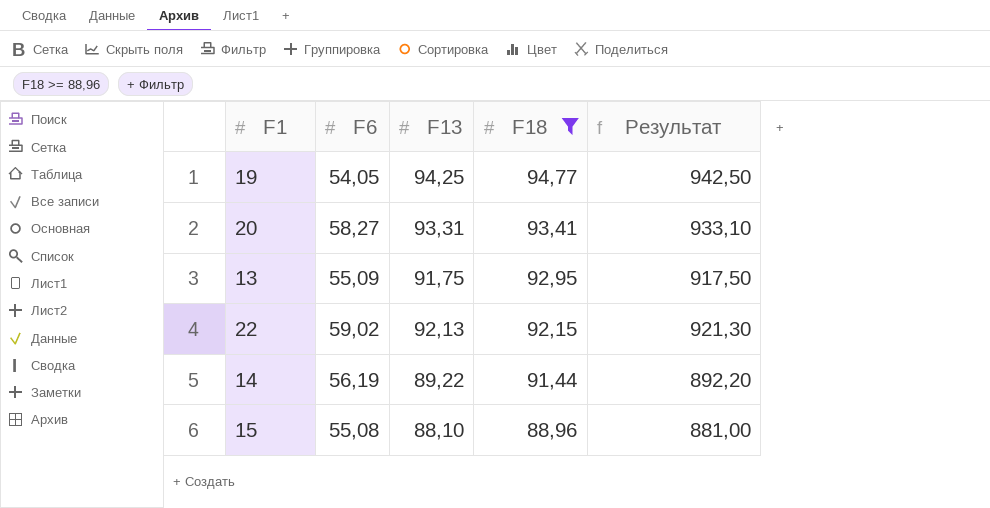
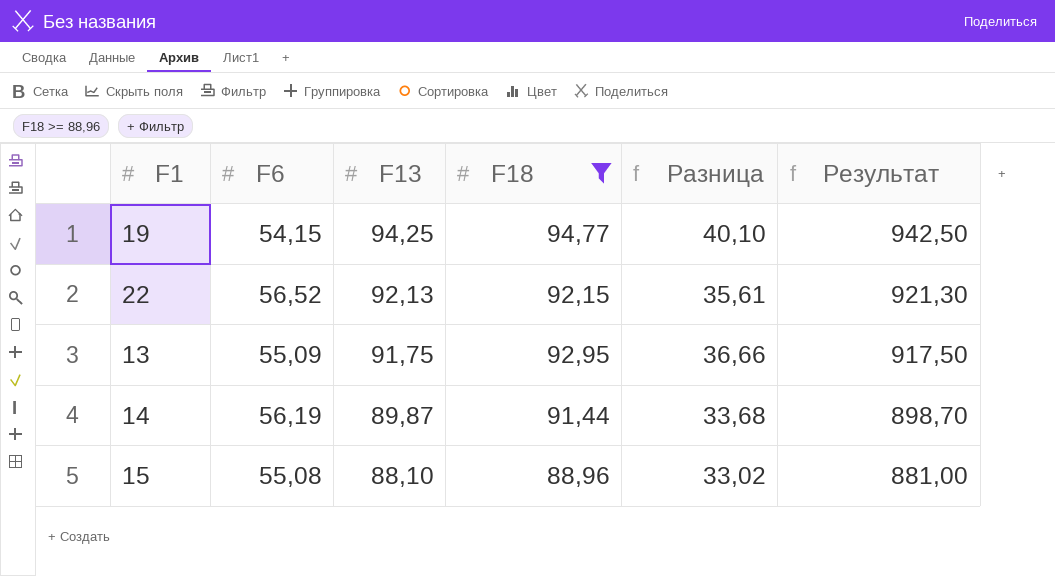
row order: F18 descending -> F13 descending
column Разница | formula: none -> [F13] - [F6]
row 20: 58,27 | 93,31 | 93,41 | 933,10 -> none
19 | F6: 54,05 -> 54,15
22 | F6: 59,02 -> 56,52
14 | F13: 89,22 -> 89,87
14 | Результат: 892,20 -> 898,70

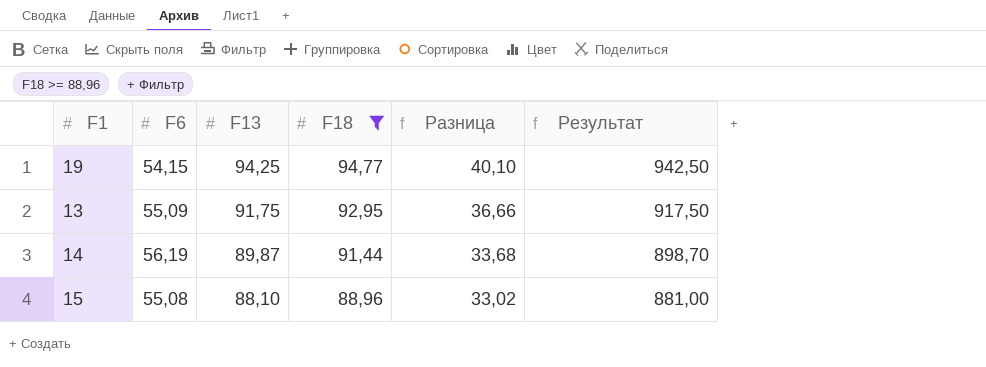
row 22: 56,52 | 92,13 | 92,15 | 35,61 | 921,30 -> none

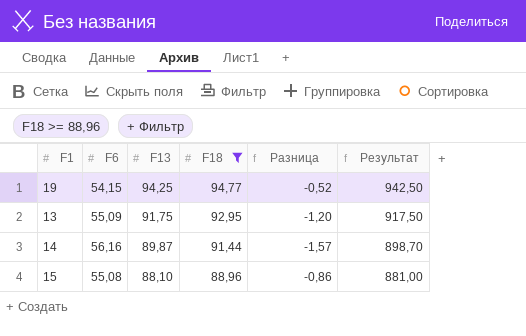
column Разница | formula: [F13] - [F6] -> [F13] - [F18]
14 | F6: 56,19 -> 56,16

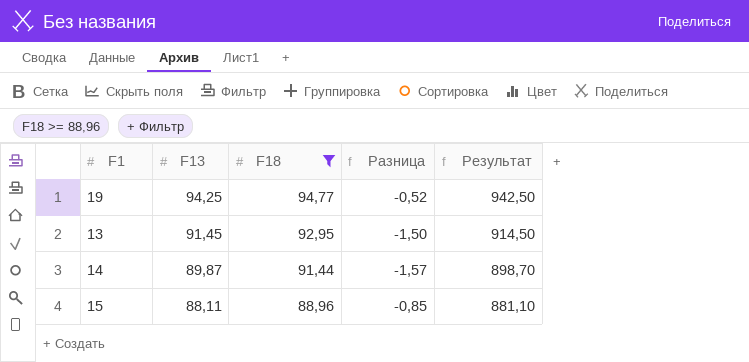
column F6 | position: 2 -> none
13 | F13: 91,75 -> 91,45
13 | Разница: -1,20 -> -1,50
13 | Результат: 917,50 -> 914,50
15 | F13: 88,10 -> 88,11
15 | Разница: -0,86 -> -0,85
15 | Результат: 881,00 -> 881,10

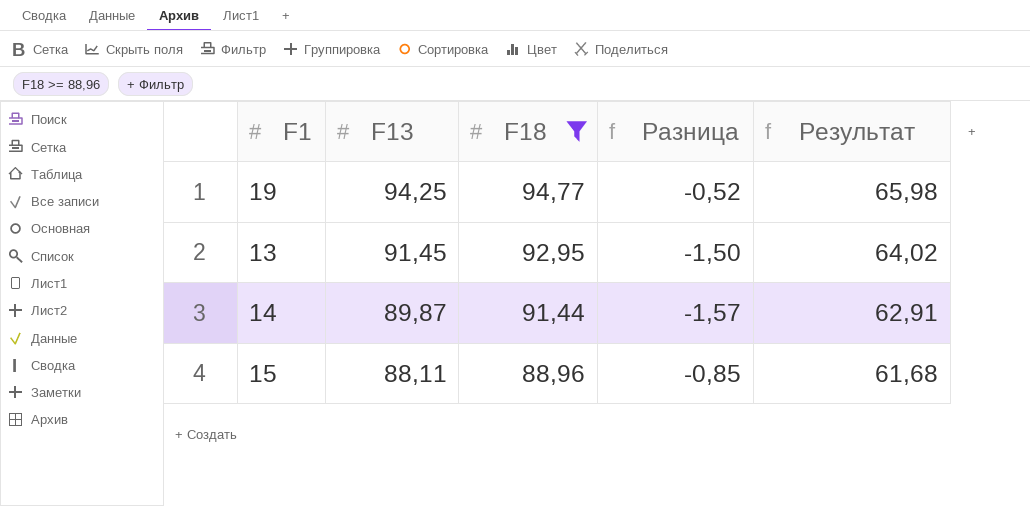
column Результат | formula: [F13] * 10 -> [F13] * 0,7

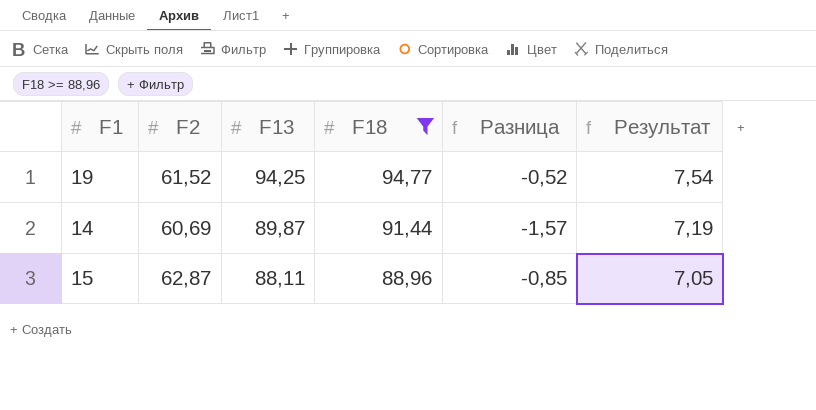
column F2 | position: none -> 2
column Результат | formula: [F13] * 0,7 -> [F13] * 0,08
row 13: 91,45 | 92,95 | -1,50 | 64,02 -> none

